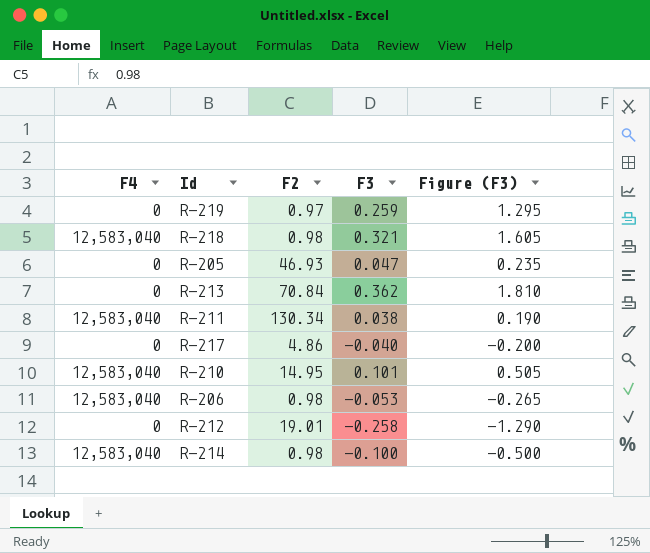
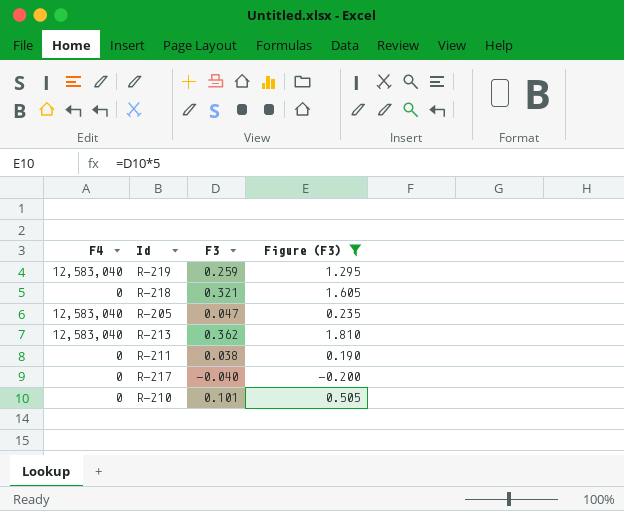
filter: none -> Figure (F3) >= -0.200
column F2 | position: 3 -> none
R-219 | F4: 0 -> 12,583,040
R-218 | F4: 12,583,040 -> 0
R-205 | F4: 0 -> 12,583,040
R-213 | F4: 0 -> 12,583,040
R-211 | F4: 12,583,040 -> 0
R-210 | F4: 12,583,040 -> 0

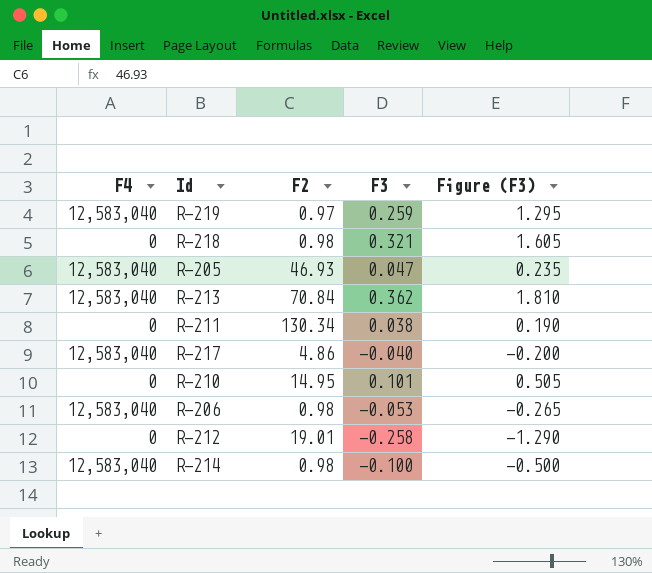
filter: Figure (F3) >= -0.200 -> none
column F2 | position: none -> 3
R-217 | F4: 0 -> 12,583,040

